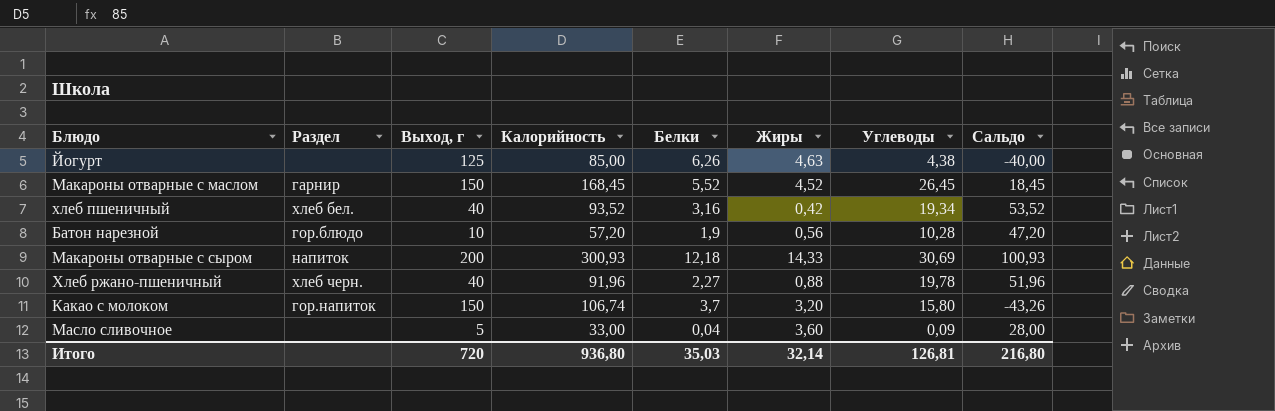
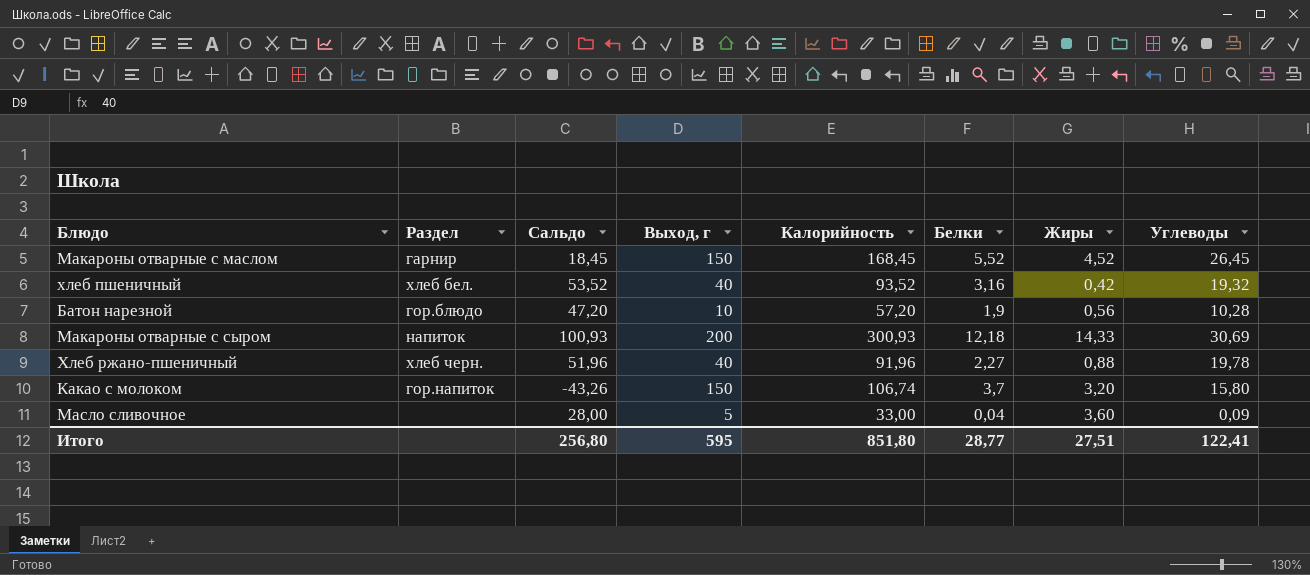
column Сальдо | position: 8 -> 3
row Йогурт: none | 125 | 85,00 | 6,26 | 4,63 | 4,38 | -40,00 -> none
хлеб пшеничный | Углеводы: 19,34 -> 19,32
Итого | Сальдо: 216,80 -> 256,80
Итого | Выход, г: 720 -> 595
Итого | Калорийность: 936,80 -> 851,80
Итого | Белки: 35,03 -> 28,77
Итого | Жиры: 32,14 -> 27,51
Итого | Углеводы: 126,81 -> 122,41

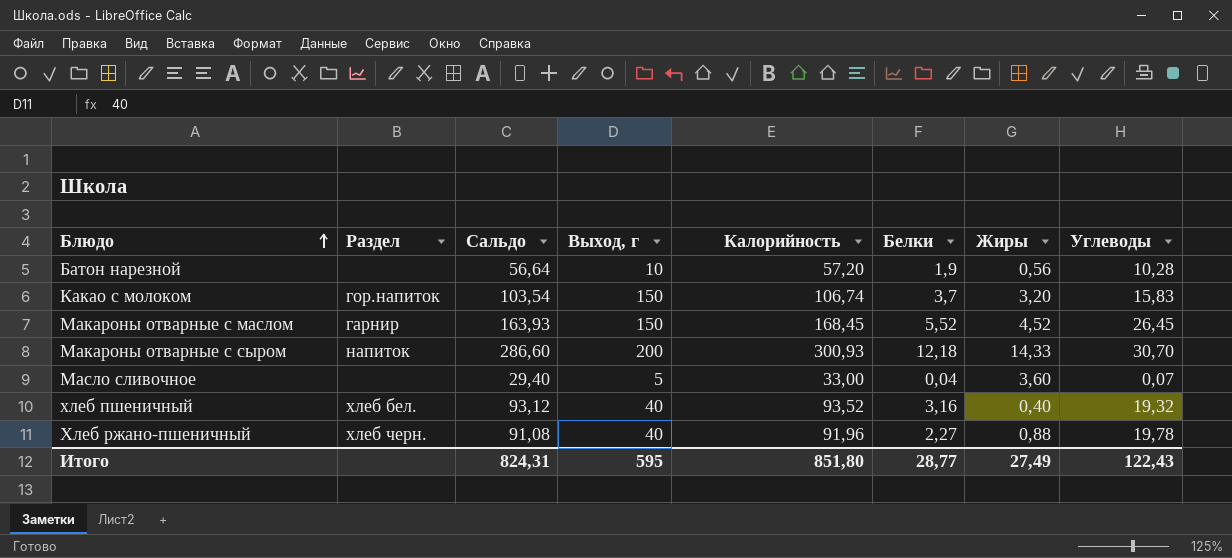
row order: none -> Блюдо ascending
column Сальдо | formula: [Калорийность] - [Выход, г] -> [Калорийность] - [Жиры]
Батон нарезной | Раздел: гор.блюдо -> none
Какао с молоком | Углеводы: 15,80 -> 15,83
Макароны отварные с сыром | Углеводы: 30,69 -> 30,70
Масло сливочное | Углеводы: 0,09 -> 0,07
хлеб пшеничный | Жиры: 0,42 -> 0,40
Итого | Сальдо: 256,80 -> 824,31
Итого | Жиры: 27,51 -> 27,49
Итого | Углеводы: 122,41 -> 122,43

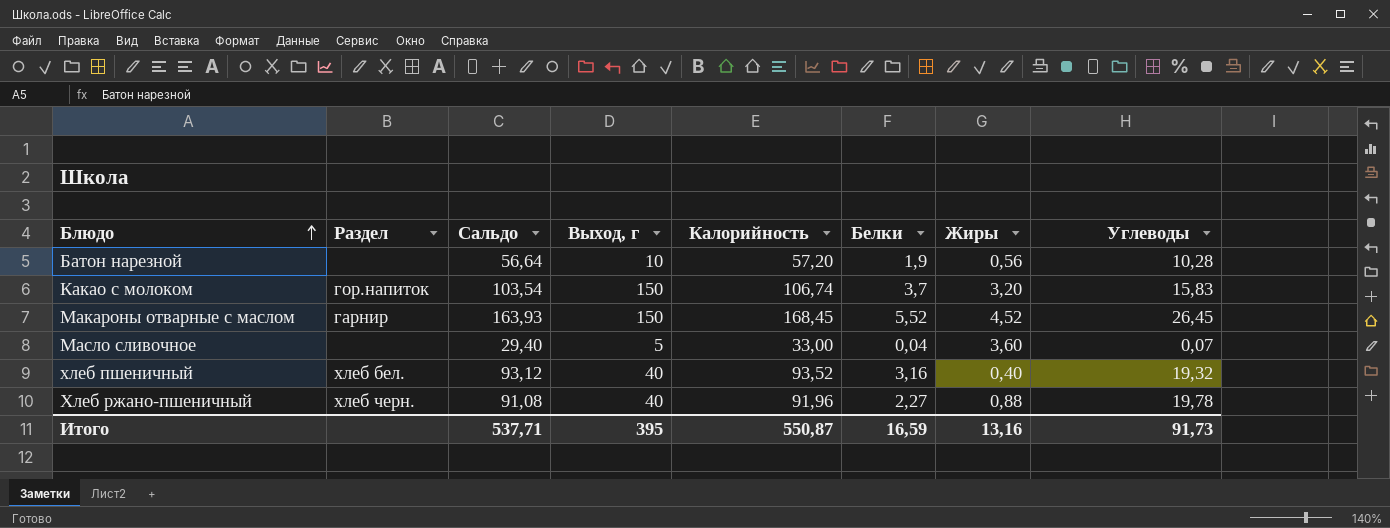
row Макароны отварные с сыром: напиток | 286,60 | 200 | 300,93 | 12,18 | 14,33 | 30,70 -> none
Итого | Сальдо: 824,31 -> 537,71
Итого | Выход, г: 595 -> 395
Итого | Калорийность: 851,80 -> 550,87
Итого | Белки: 28,77 -> 16,59
Итого | Жиры: 27,49 -> 13,16
Итого | Углеводы: 122,43 -> 91,73

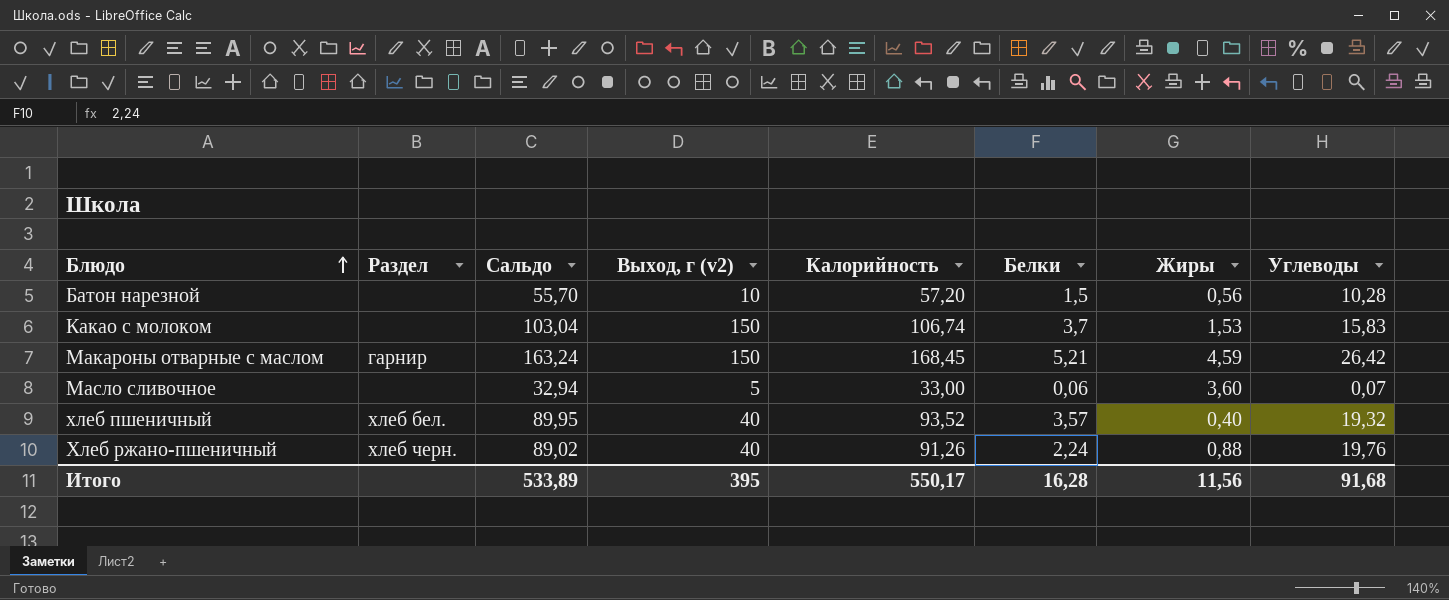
column Сальдо | formula: [Калорийность] - [Жиры] -> [Калорийность] - [Белки]
column name: Выход, г -> Выход, г (v2)
Батон нарезной | Белки: 1,9 -> 1,5
Какао с молоком | Раздел: гор.напиток -> none
Какао с молоком | Жиры: 3,20 -> 1,53
Макароны отварные с маслом | Белки: 5,52 -> 5,21
Макароны отварные с маслом | Жиры: 4,52 -> 4,59
Макароны отварные с маслом | Углеводы: 26,45 -> 26,42
Масло сливочное | Белки: 0,04 -> 0,06
хлеб пшеничный | Белки: 3,16 -> 3,57
Хлеб ржано-пшеничный | Калорийность: 91,96 -> 91,26
Хлеб ржано-пшеничный | Белки: 2,27 -> 2,24
Хлеб ржано-пшеничный | Углеводы: 19,78 -> 19,76
Итого | Сальдо: 537,71 -> 533,89
Итого | Калорийность: 550,87 -> 550,17
Итого | Белки: 16,59 -> 16,28
Итого | Жиры: 13,16 -> 11,56
Итого | Углеводы: 91,73 -> 91,68

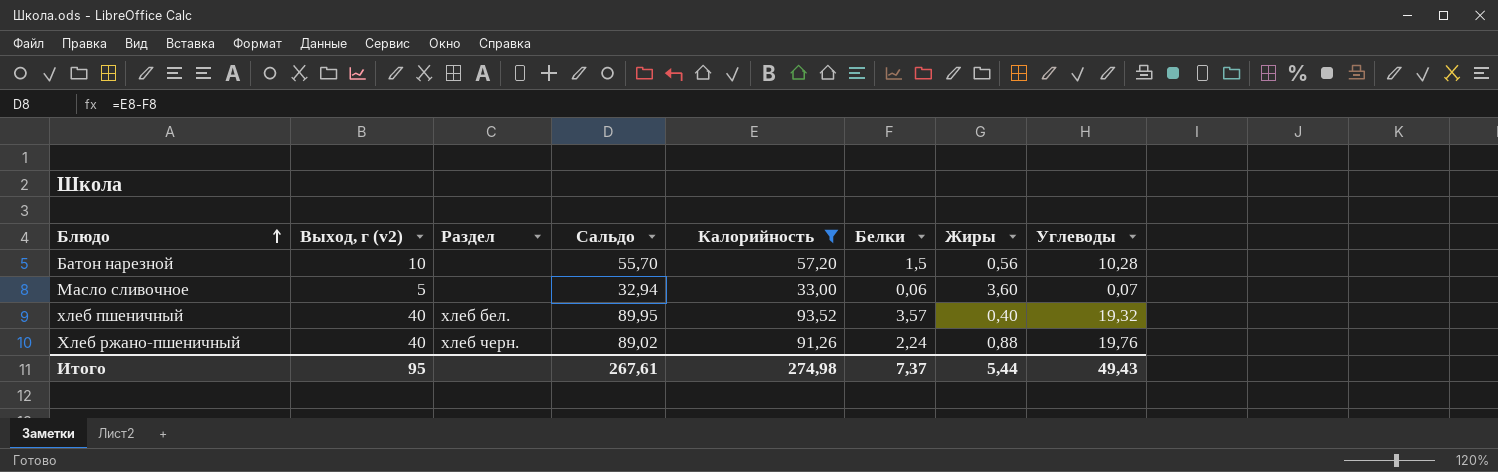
filter: none -> Калорийность <= 93,52
column Выход, г (v2) | position: 4 -> 2
Итого | Выход, г (v2): 395 -> 95
Итого | Сальдо: 533,89 -> 267,61
Итого | Калорийность: 550,17 -> 274,98
Итого | Белки: 16,28 -> 7,37
Итого | Жиры: 11,56 -> 5,44
Итого | Углеводы: 91,68 -> 49,43

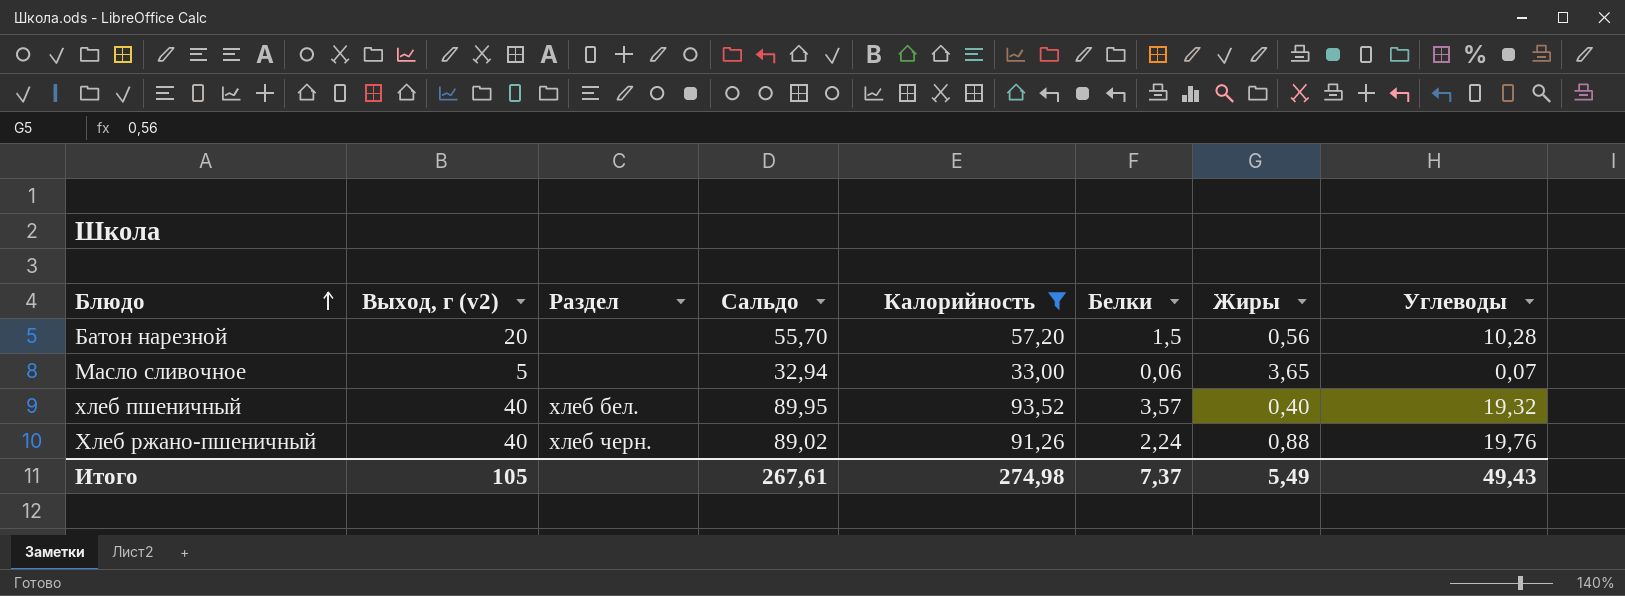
Батон нарезной | Выход, г (v2): 10 -> 20
Масло сливочное | Жиры: 3,60 -> 3,65
Итого | Выход, г (v2): 95 -> 105
Итого | Жиры: 5,44 -> 5,49

